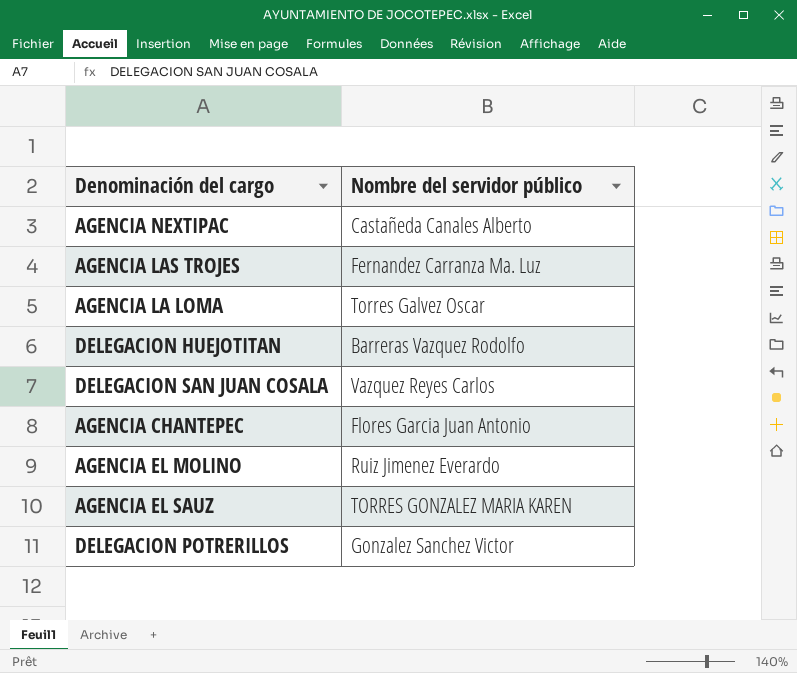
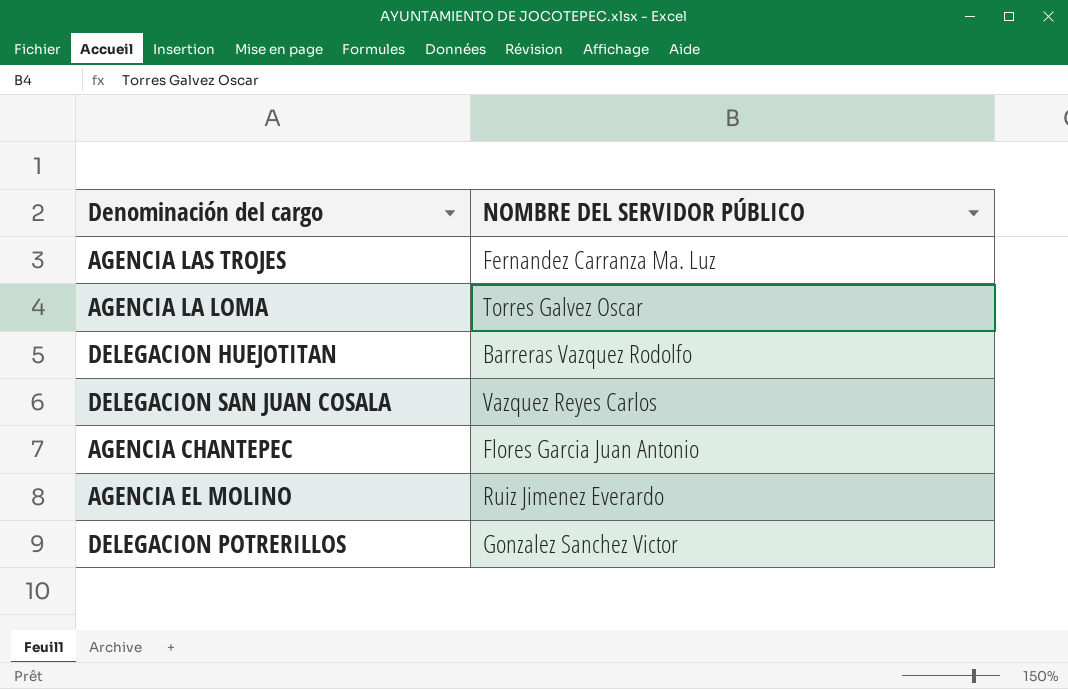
column name: Nombre del servidor público -> NOMBRE DEL SERVIDOR PÚBLICO
row AGENCIA NEXTIPAC: Castañeda Canales Alberto -> none
row AGENCIA EL SAUZ: TORRES GONZALEZ MARIA KAREN -> none

